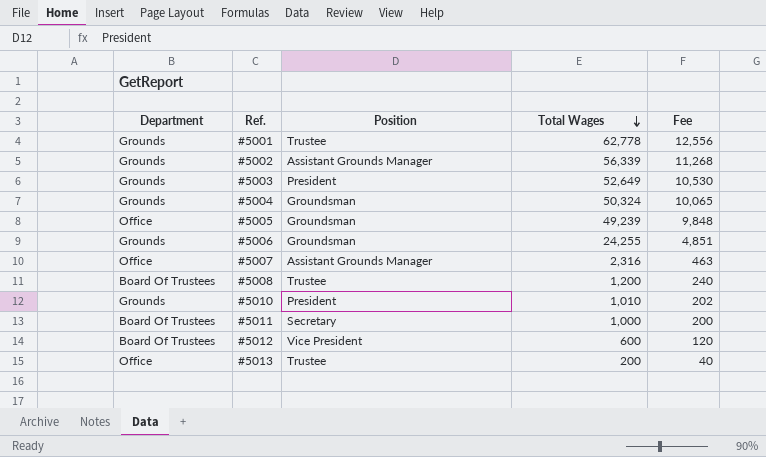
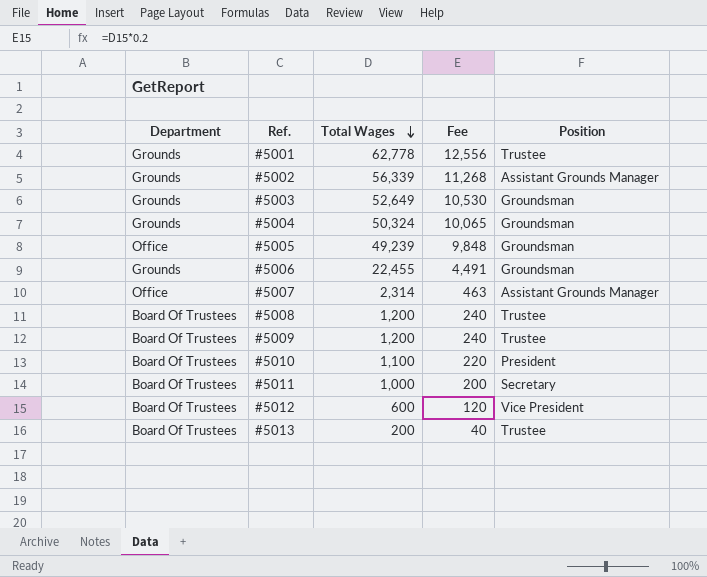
column Position | position: 3 -> 5
#5003 | Position: President -> Groundsman
#5006 | Total Wages: 24,255 -> 22,455
#5006 | Fee: 4,851 -> 4,491
#5007 | Total Wages: 2,316 -> 2,314
row #5009: none -> Board Of Trustees | 1,200 | 240 | Trustee
#5010 | Department: Grounds -> Board Of Trustees
#5010 | Total Wages: 1,010 -> 1,100
#5010 | Fee: 202 -> 220
#5013 | Department: Office -> Board Of Trustees

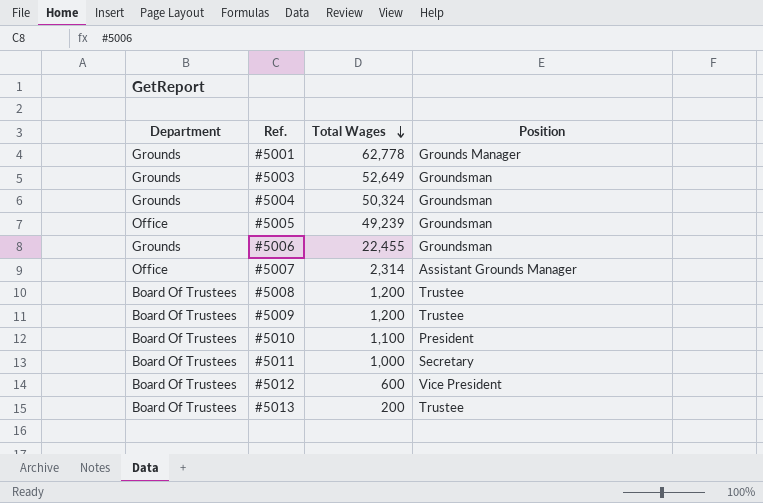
column Fee | formula: [Total Wages] * 0.2 -> none
row #5002: Grounds | 56,339 | 11,268 | Assistant Grounds Manager -> none
#5001 | Position: Trustee -> Grounds Manager

